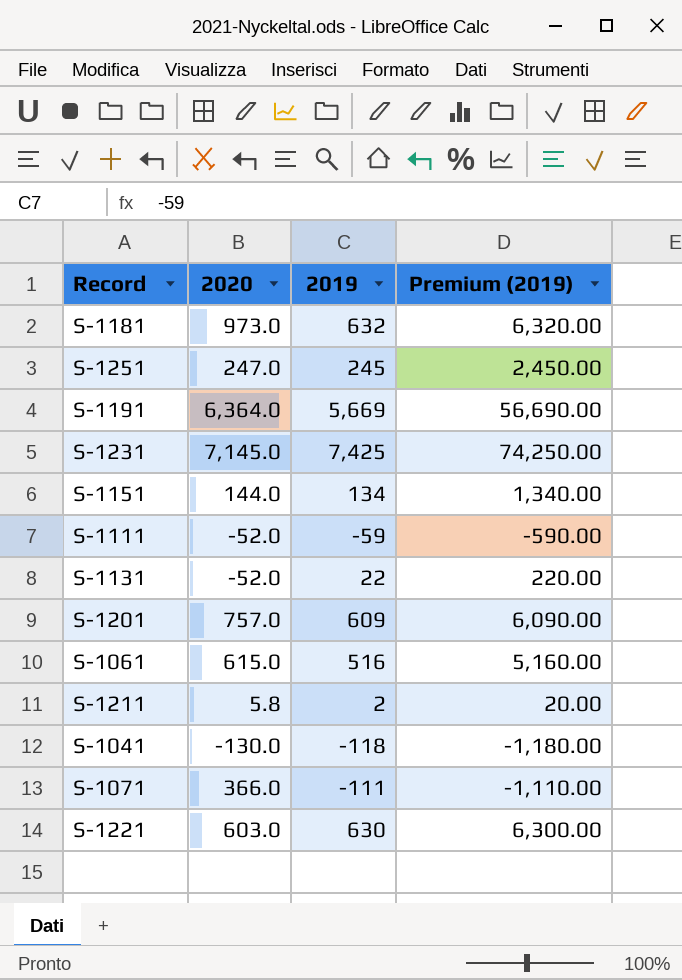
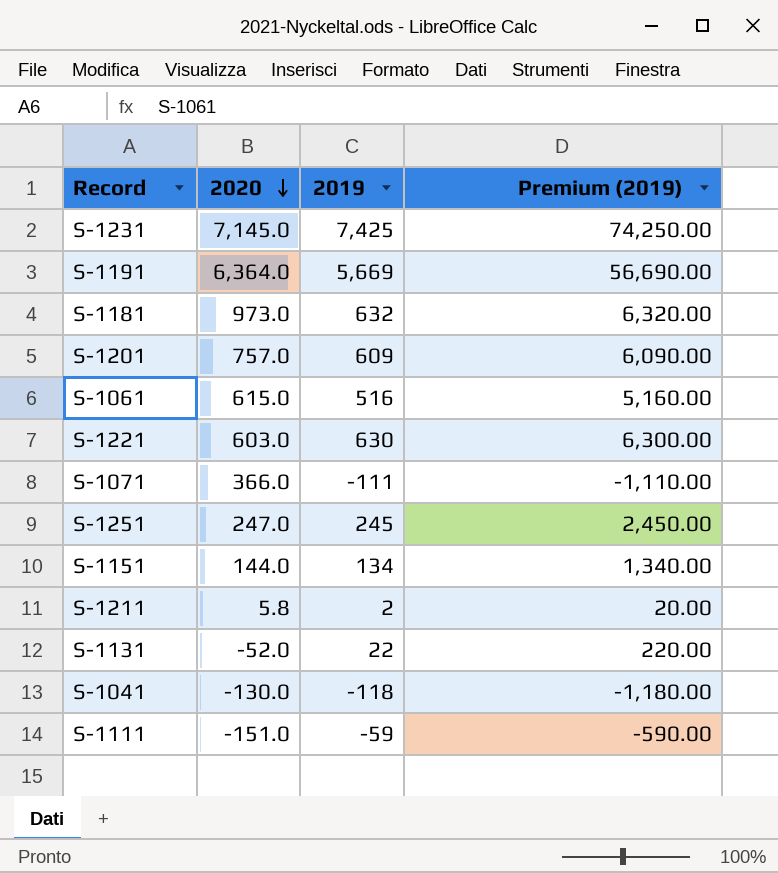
row order: none -> 2020 descending
S-1111 | 2020: -52.0 -> -151.0

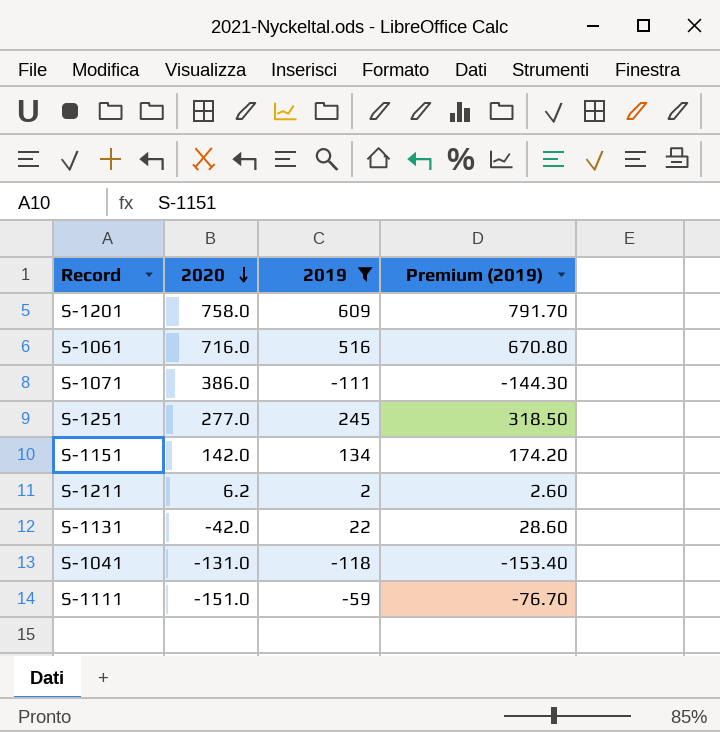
filter: none -> 2019 <= 609
column Premium (2019) | formula: [2019] * 10 -> [2019] * 1.3
S-1201 | 2020: 757.0 -> 758.0
S-1061 | 2020: 615.0 -> 716.0
S-1071 | 2020: 366.0 -> 386.0
S-1251 | 2020: 247.0 -> 277.0
S-1151 | 2020: 144.0 -> 142.0
S-1211 | 2020: 5.8 -> 6.2
S-1131 | 2020: -52.0 -> -42.0
S-1041 | 2020: -130.0 -> -131.0

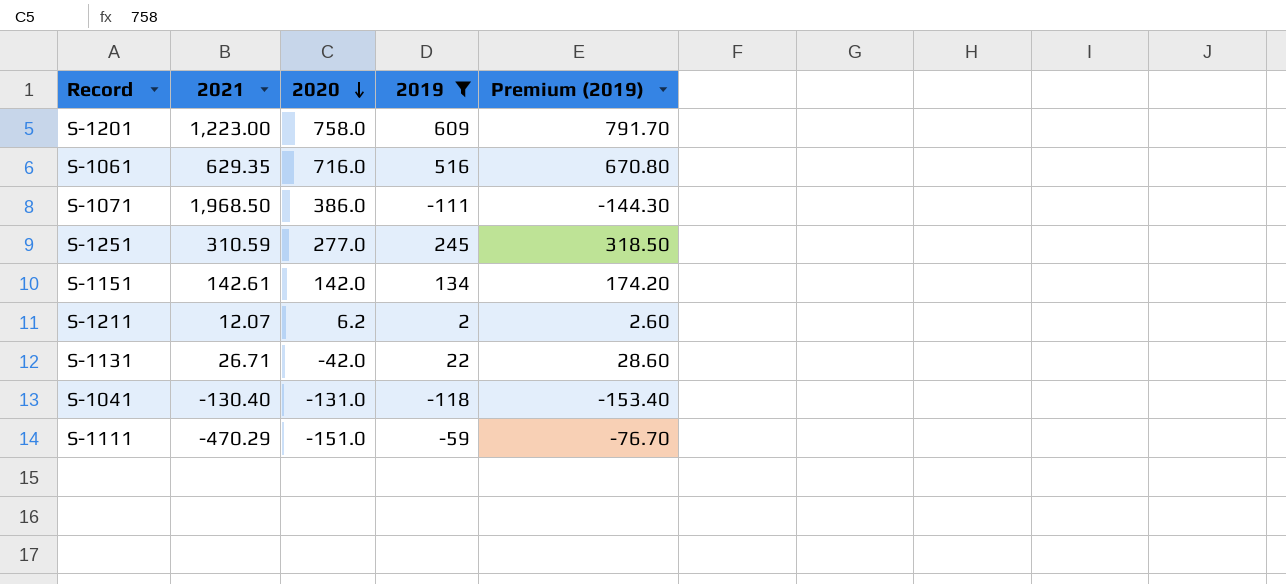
column 2021 | position: none -> 2

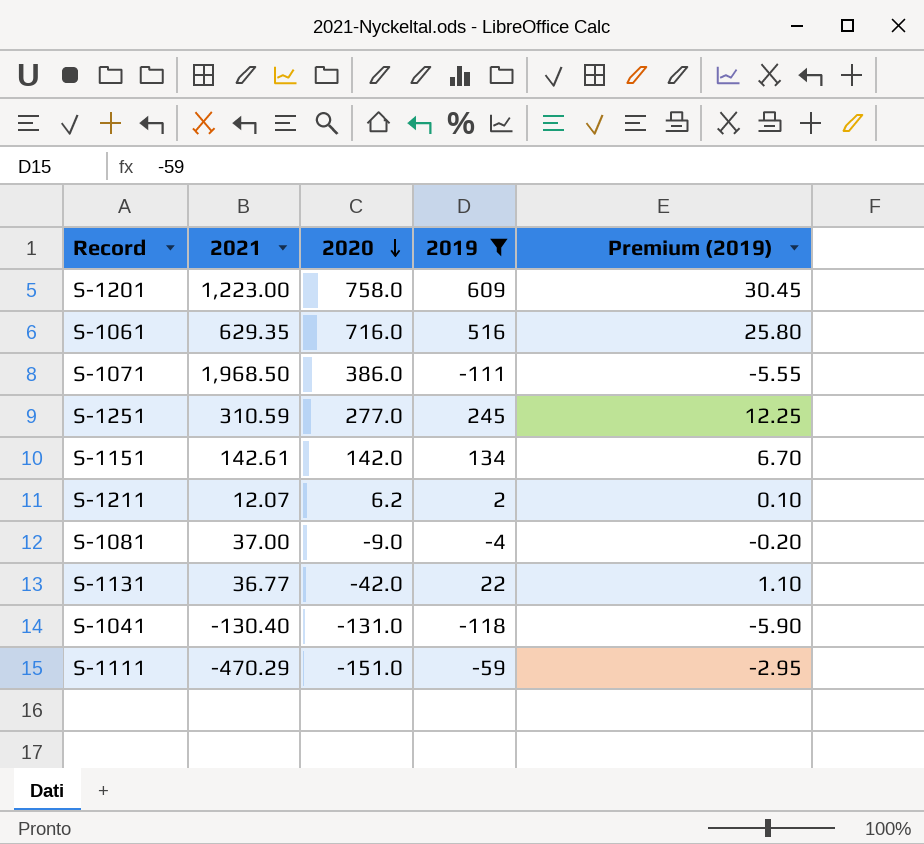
column Premium (2019) | formula: [2019] * 1.3 -> [2019] * 0.05
row S-1081: none -> 37.00 | -9.0 | -4 | -0.20
S-1131 | 2021: 26.71 -> 36.77

